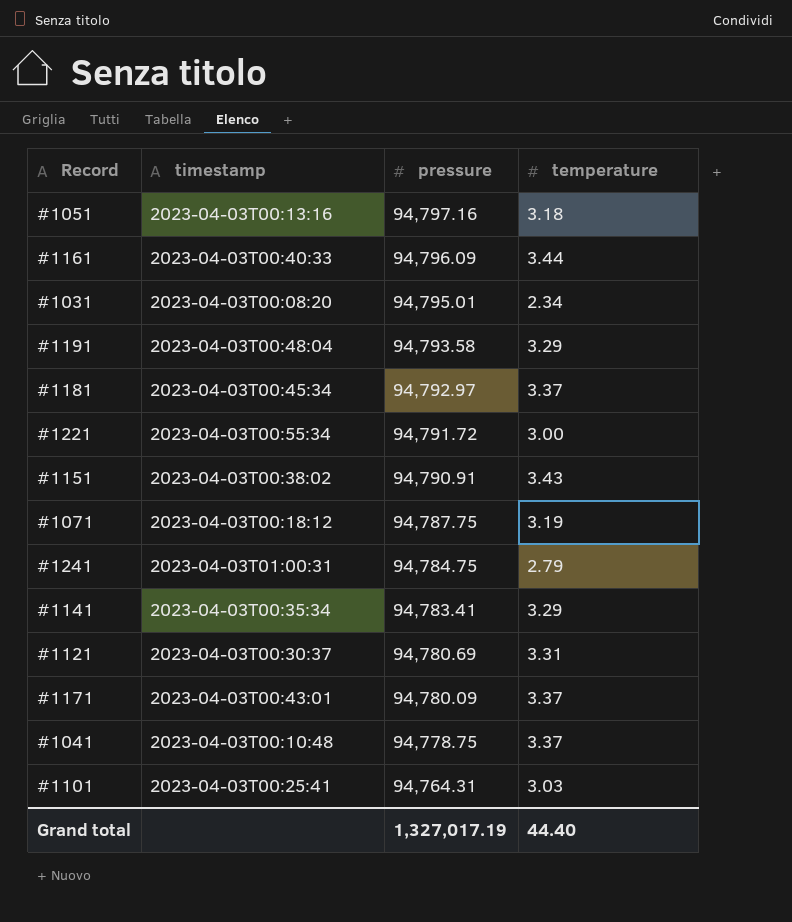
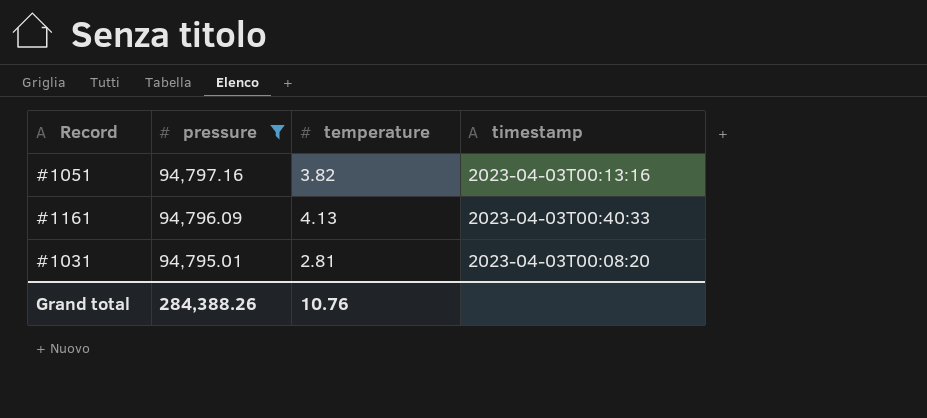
filter: none -> pressure >= 94,795.01
column timestamp | position: 2 -> 4
#1051 | temperature: 3.18 -> 3.82
#1161 | temperature: 3.44 -> 4.13
#1031 | temperature: 2.34 -> 2.81
Grand total | pressure: 1,327,017.19 -> 284,388.26
Grand total | temperature: 44.40 -> 10.76

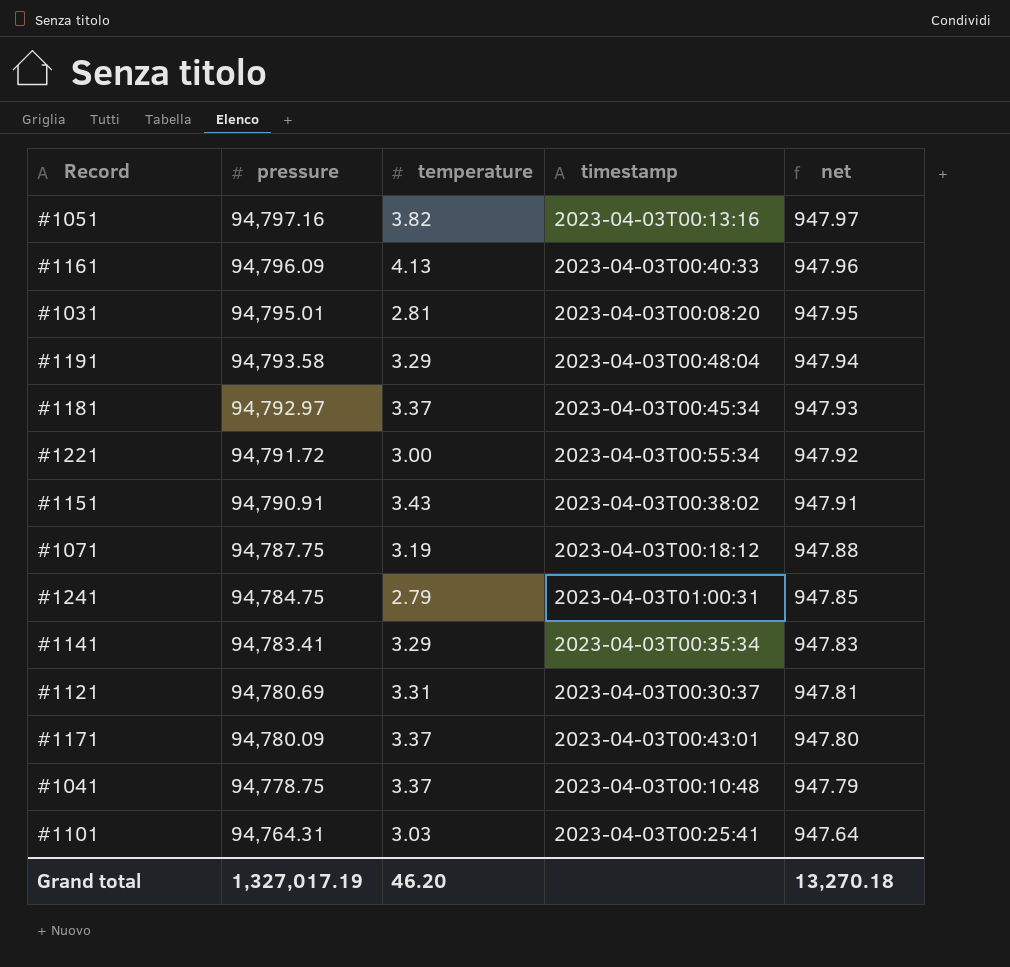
filter: pressure >= 94,795.01 -> none
column net | formula: none -> [pressure] * 0.01
Grand total | pressure: 284,388.26 -> 1,327,017.19
Grand total | temperature: 10.76 -> 46.20

